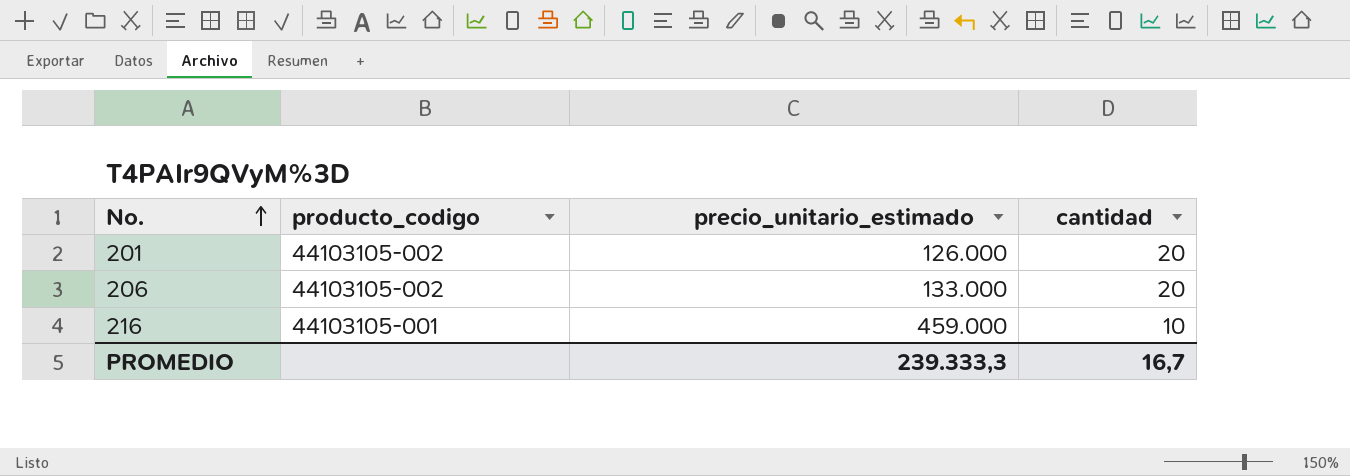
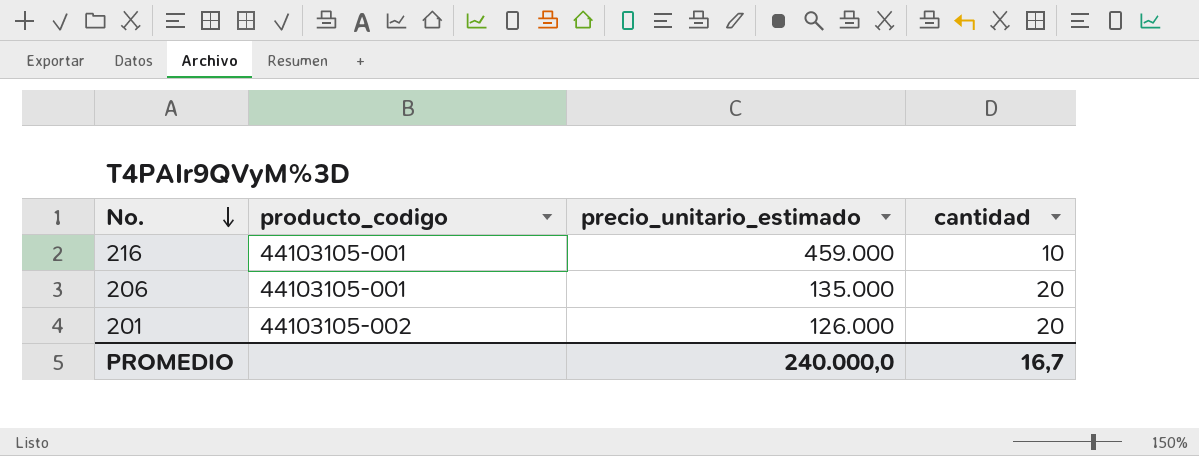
row order: No. ascending -> No. descending
206 | producto_codigo: 44103105-002 -> 44103105-001
206 | precio_unitario_estimado: 133.000 -> 135.000
PROMEDIO | precio_unitario_estimado: 239.333,3 -> 240.000,0

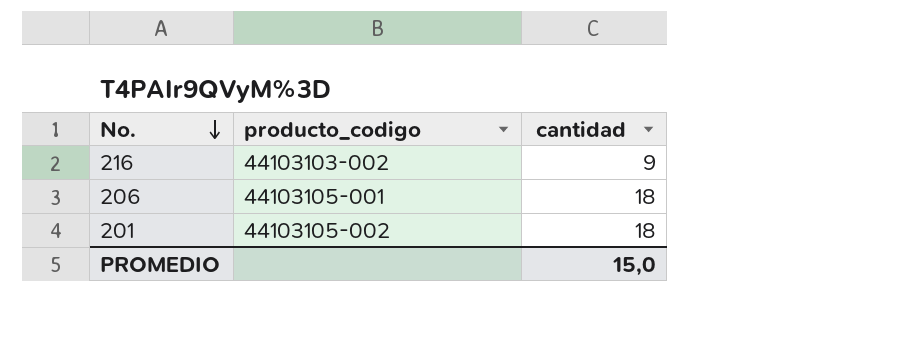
column precio_unitario_estimado | position: 3 -> none
216 | producto_codigo: 44103105-001 -> 44103103-002
216 | cantidad: 10 -> 9
206 | cantidad: 20 -> 18
201 | cantidad: 20 -> 18
PROMEDIO | cantidad: 16,7 -> 15,0

